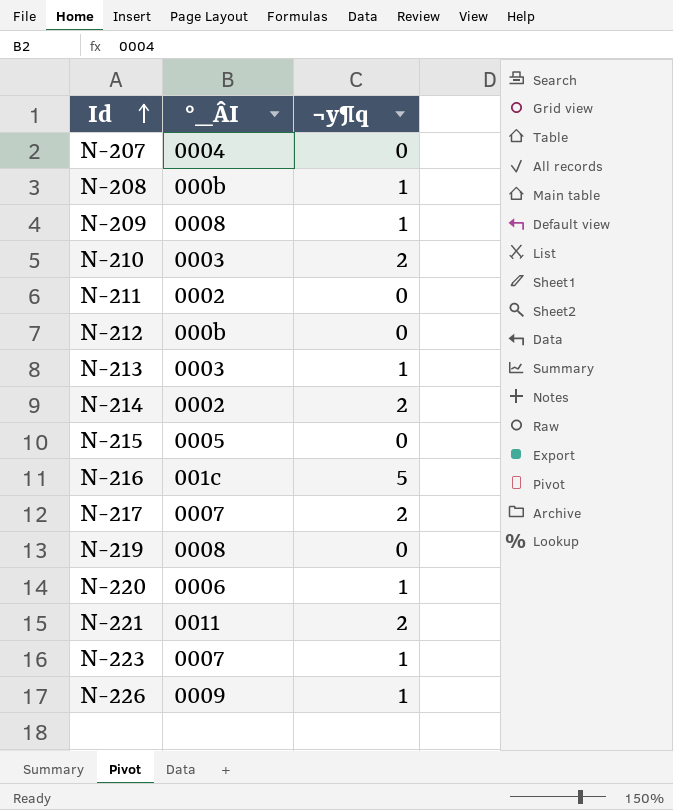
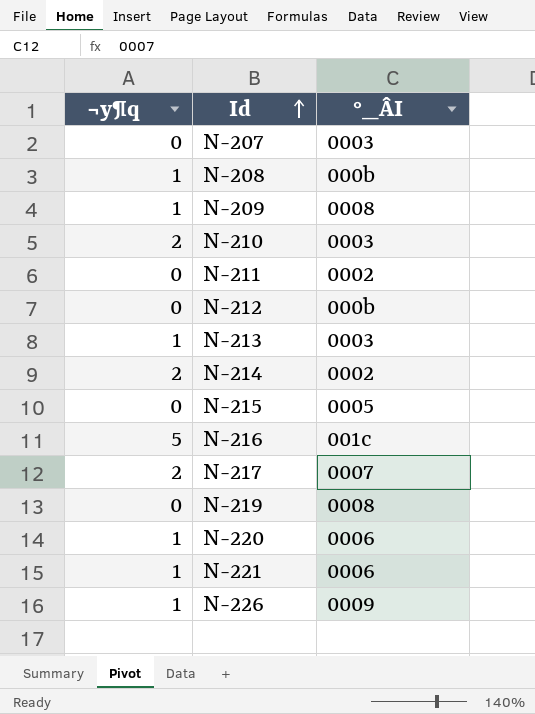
column ¬y¶q | position: 3 -> 1
row N-223: 0007 | 1 -> none
N-207 | °_ÂI: 0004 -> 0003
N-221 | ¬y¶q: 2 -> 1
N-221 | °_ÂI: 0011 -> 0006

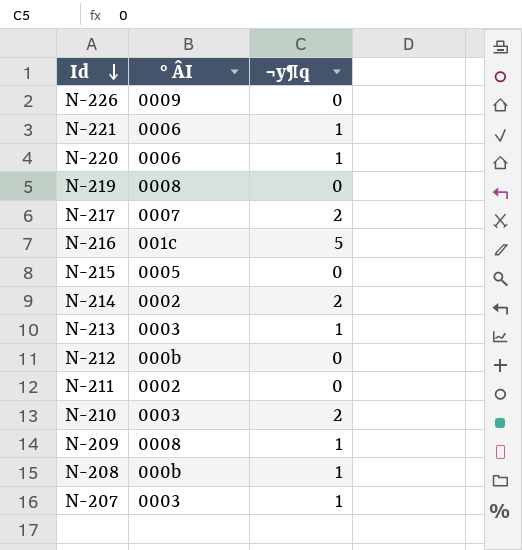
row order: Id ascending -> Id descending
column name: °_ÂI -> ° ÂI
column ¬y¶q | position: 1 -> 3
N-226 | ¬y¶q: 1 -> 0
N-207 | ¬y¶q: 0 -> 1

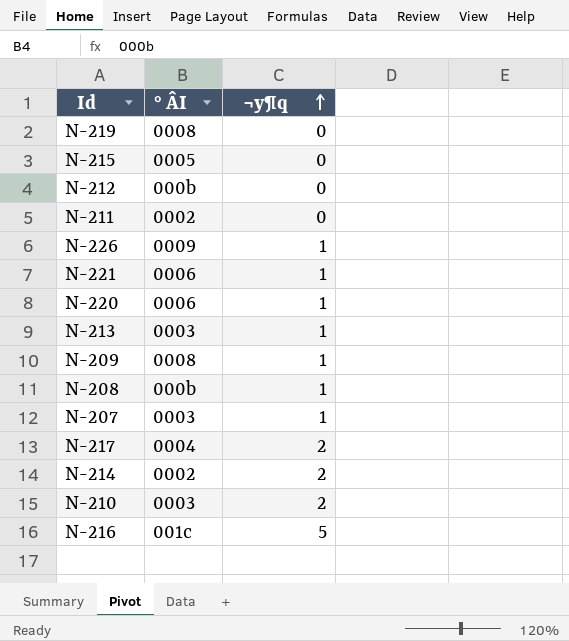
row order: Id descending -> ¬y¶q ascending
N-226 | ¬y¶q: 0 -> 1
N-217 | ° ÂI: 0007 -> 0004

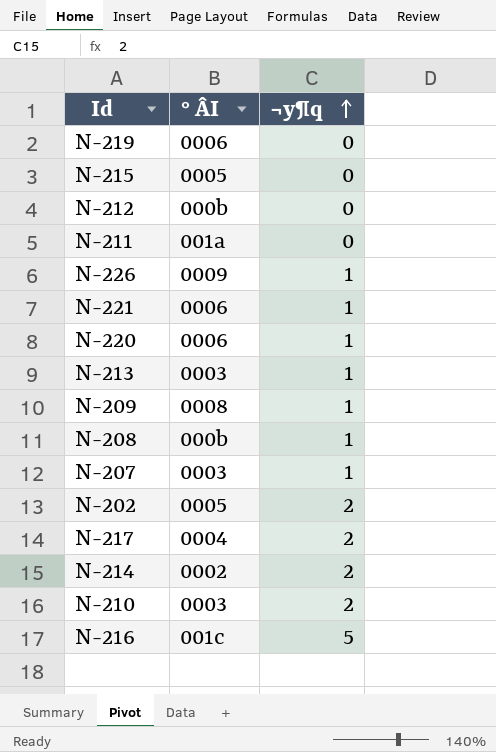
N-219 | ° ÂI: 0008 -> 0006
N-211 | ° ÂI: 0002 -> 001a
row N-202: none -> 0005 | 2

